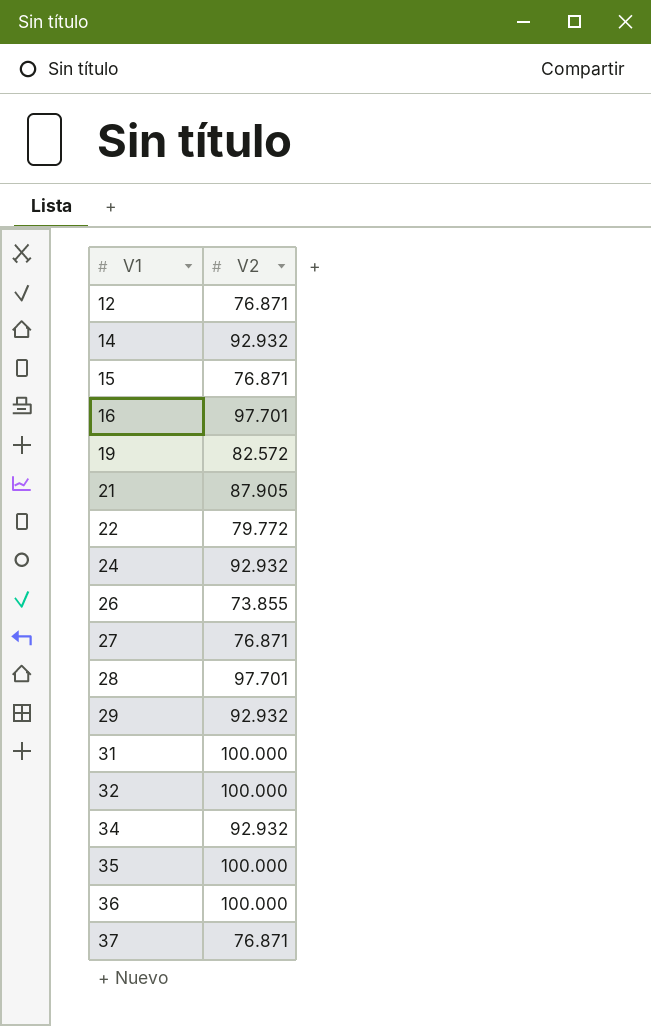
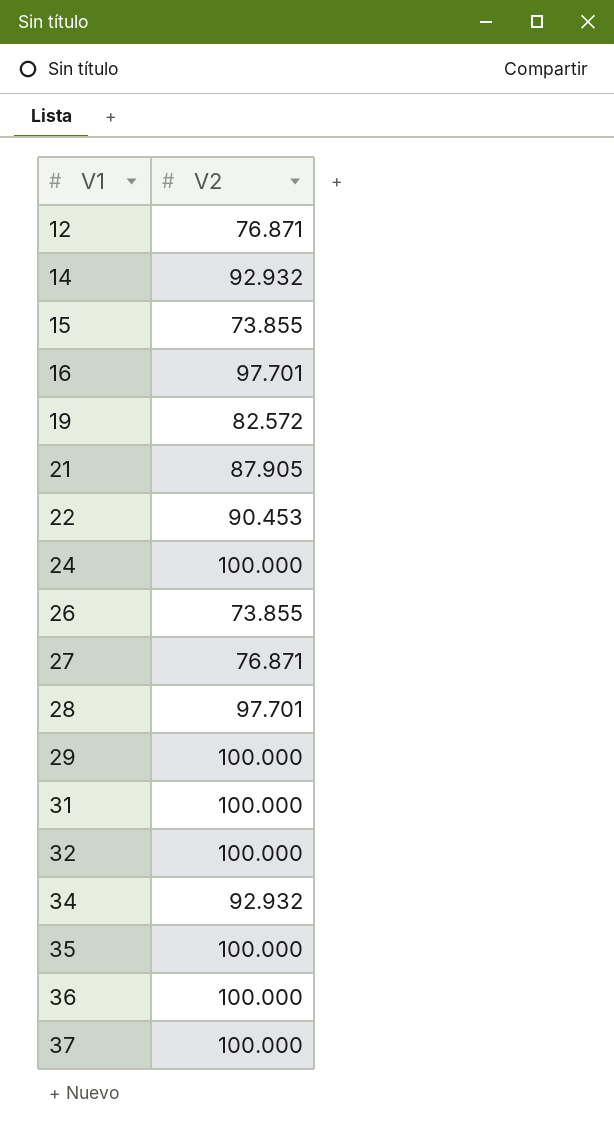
15 | V2: 76.871 -> 73.855
22 | V2: 79.772 -> 90.453
24 | V2: 92.932 -> 100.000
29 | V2: 92.932 -> 100.000
37 | V2: 76.871 -> 100.000

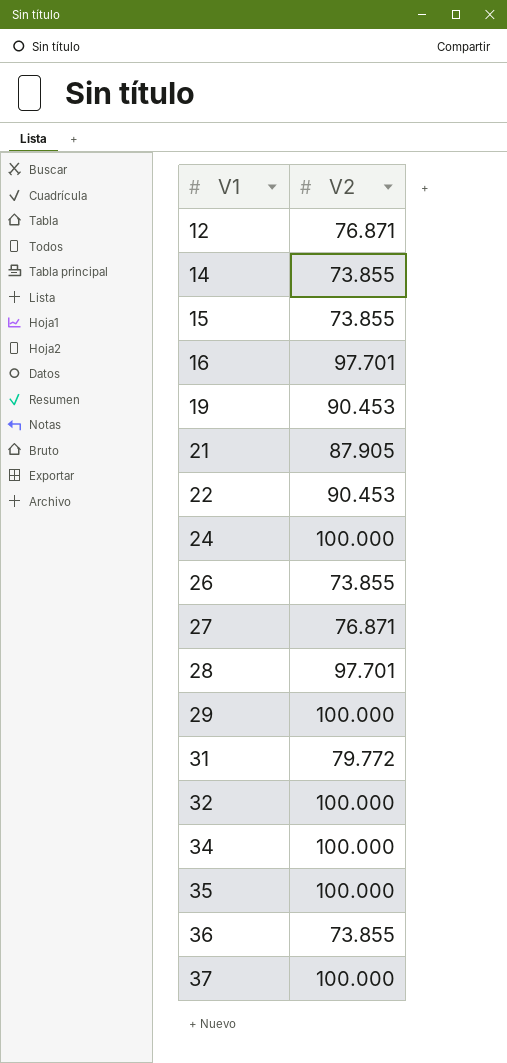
14 | V2: 92.932 -> 73.855
19 | V2: 82.572 -> 90.453
31 | V2: 100.000 -> 79.772
34 | V2: 92.932 -> 100.000
36 | V2: 100.000 -> 73.855

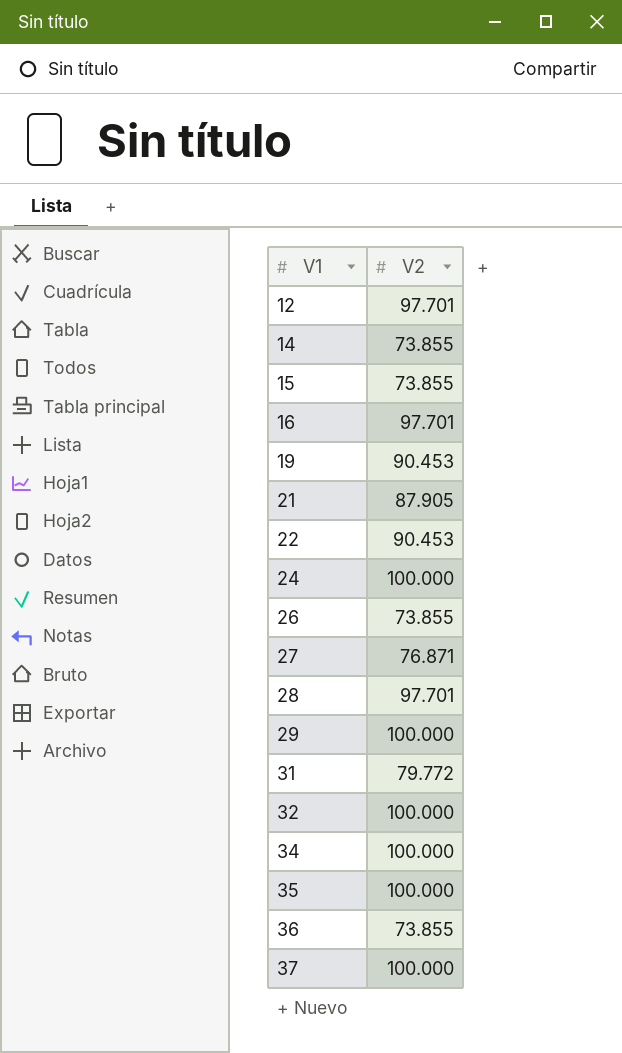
12 | V2: 76.871 -> 97.701

